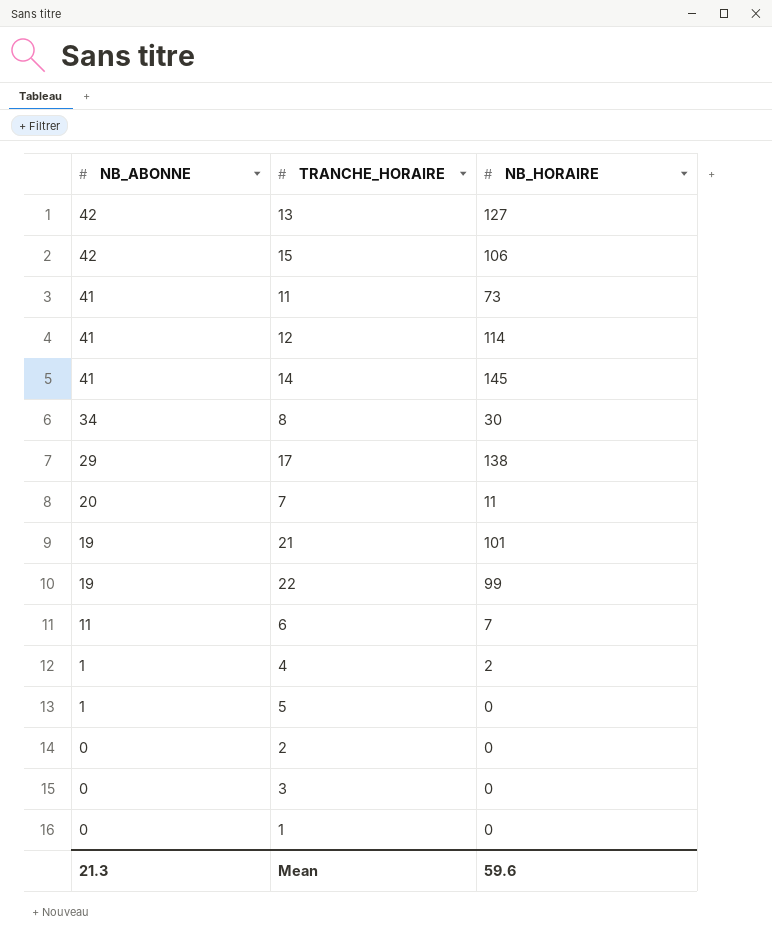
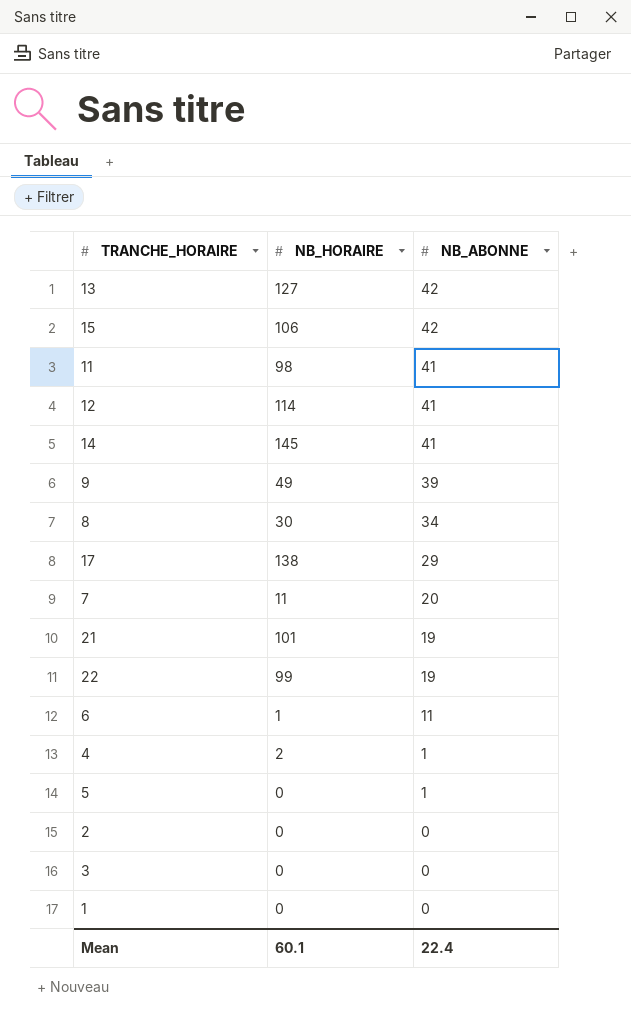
column NB_ABONNE | position: 1 -> 3
11 | NB_HORAIRE: 73 -> 98
row 9: none -> 49 | 39
6 | NB_HORAIRE: 7 -> 1
Mean | NB_HORAIRE: 59.6 -> 60.1
Mean | NB_ABONNE: 21.3 -> 22.4

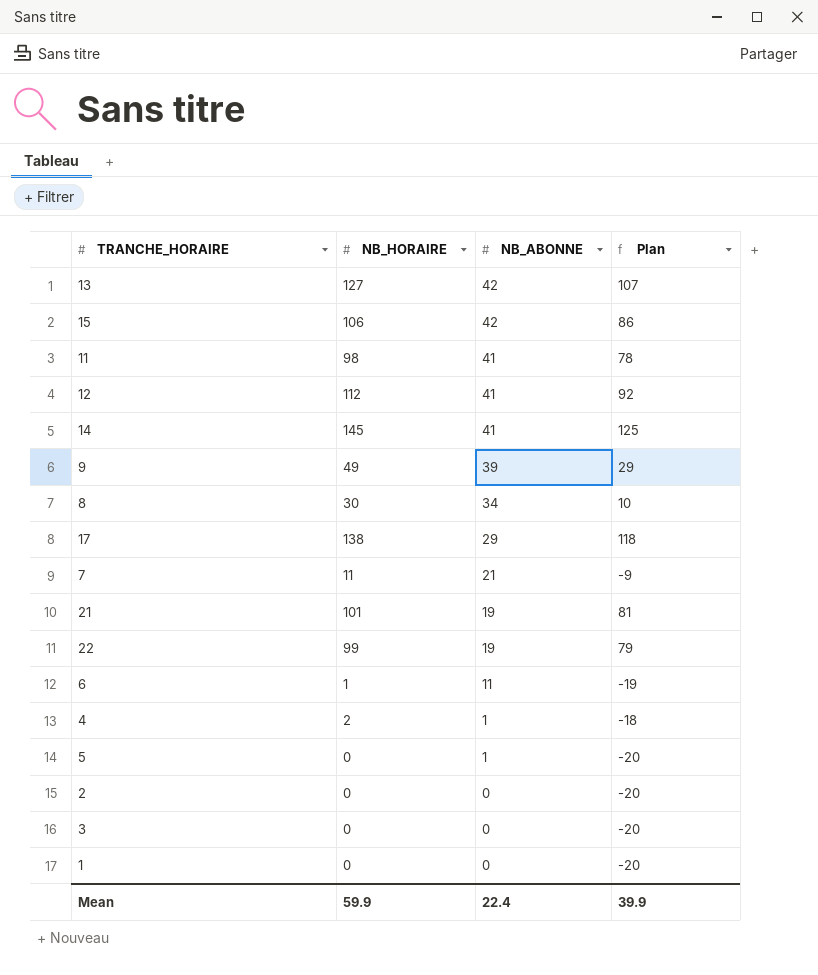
column Plan | formula: none -> [NB_HORAIRE] - 20
12 | NB_HORAIRE: 114 -> 112
7 | NB_ABONNE: 20 -> 21
Mean | NB_HORAIRE: 60.1 -> 59.9

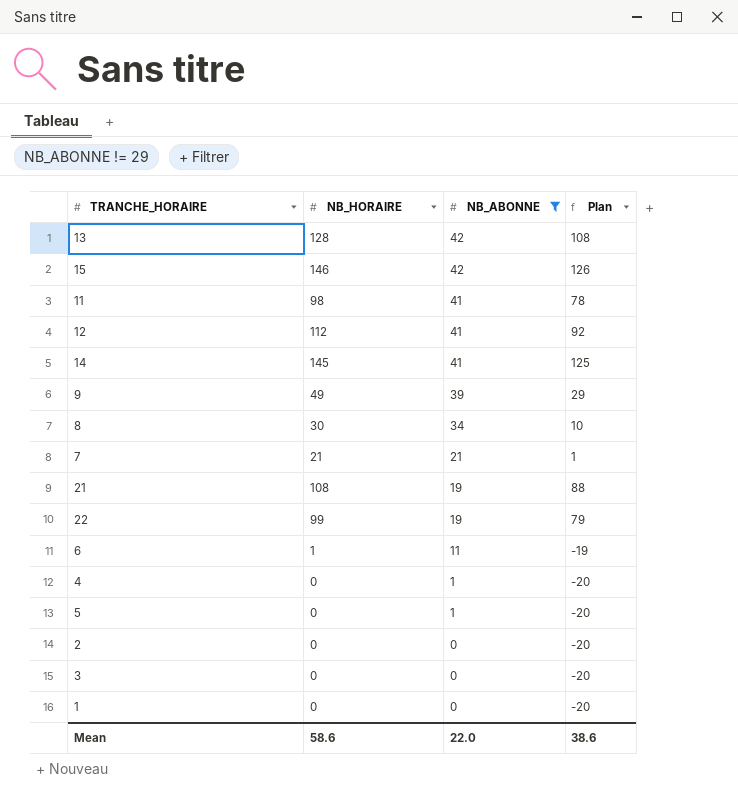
filter: none -> NB_ABONNE != 29
13 | NB_HORAIRE: 127 -> 128
13 | Plan: 107 -> 108
15 | NB_HORAIRE: 106 -> 146
15 | Plan: 86 -> 126
7 | NB_HORAIRE: 11 -> 21
7 | Plan: -9 -> 1
21 | NB_HORAIRE: 101 -> 108
21 | Plan: 81 -> 88
4 | NB_HORAIRE: 2 -> 0
4 | Plan: -18 -> -20
Mean | NB_HORAIRE: 59.9 -> 58.6
Mean | NB_ABONNE: 22.4 -> 22.0
Mean | Plan: 39.9 -> 38.6

